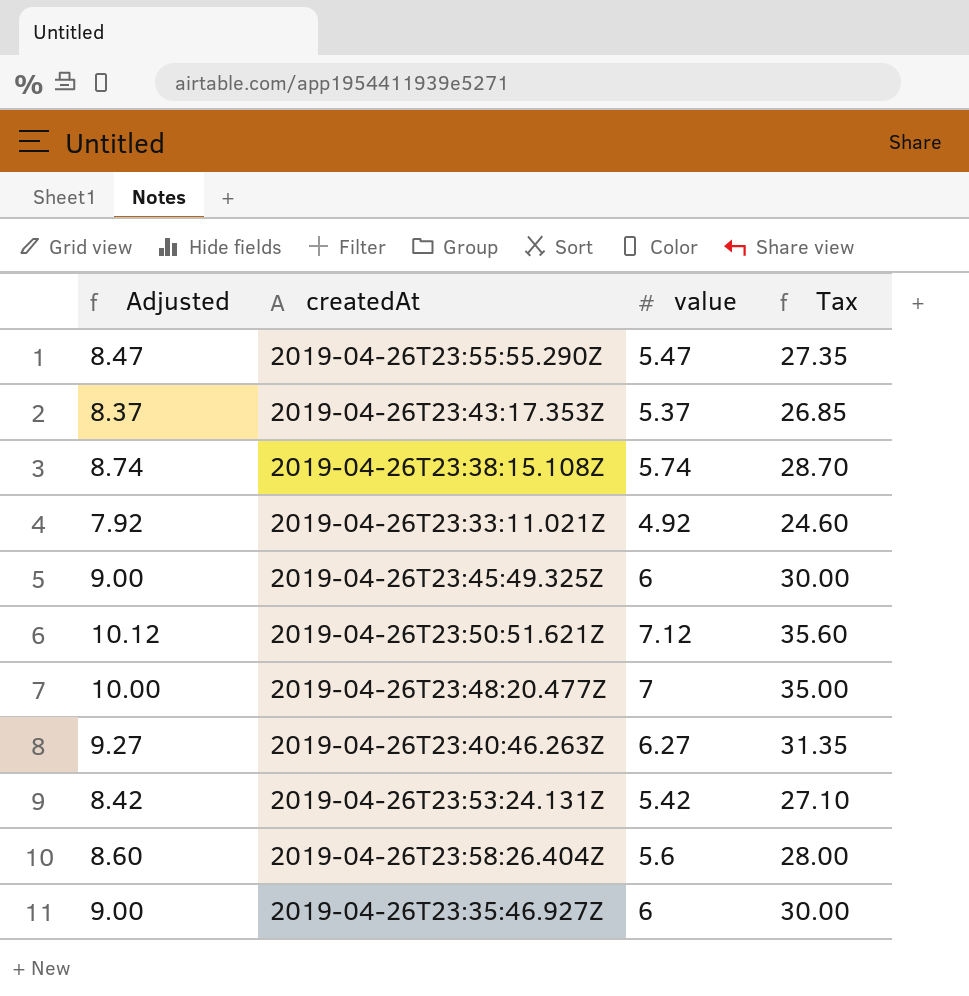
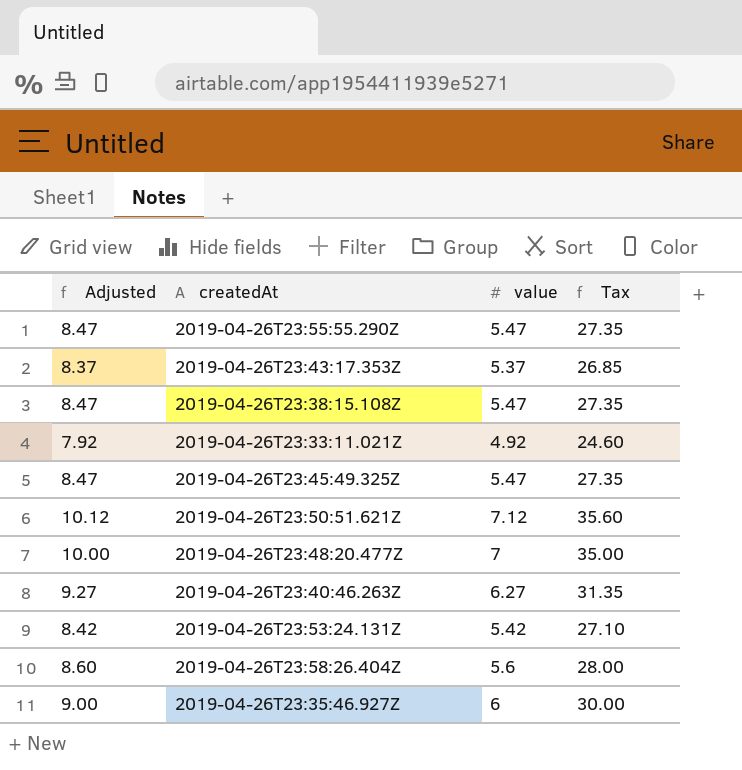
2019-04-26T23:38:15.108Z | Adjusted: 8.74 -> 8.47
2019-04-26T23:38:15.108Z | value: 5.74 -> 5.47
2019-04-26T23:38:15.108Z | Tax: 28.70 -> 27.35
2019-04-26T23:45:49.325Z | Adjusted: 9.00 -> 8.47
2019-04-26T23:45:49.325Z | value: 6 -> 5.47
2019-04-26T23:45:49.325Z | Tax: 30.00 -> 27.35

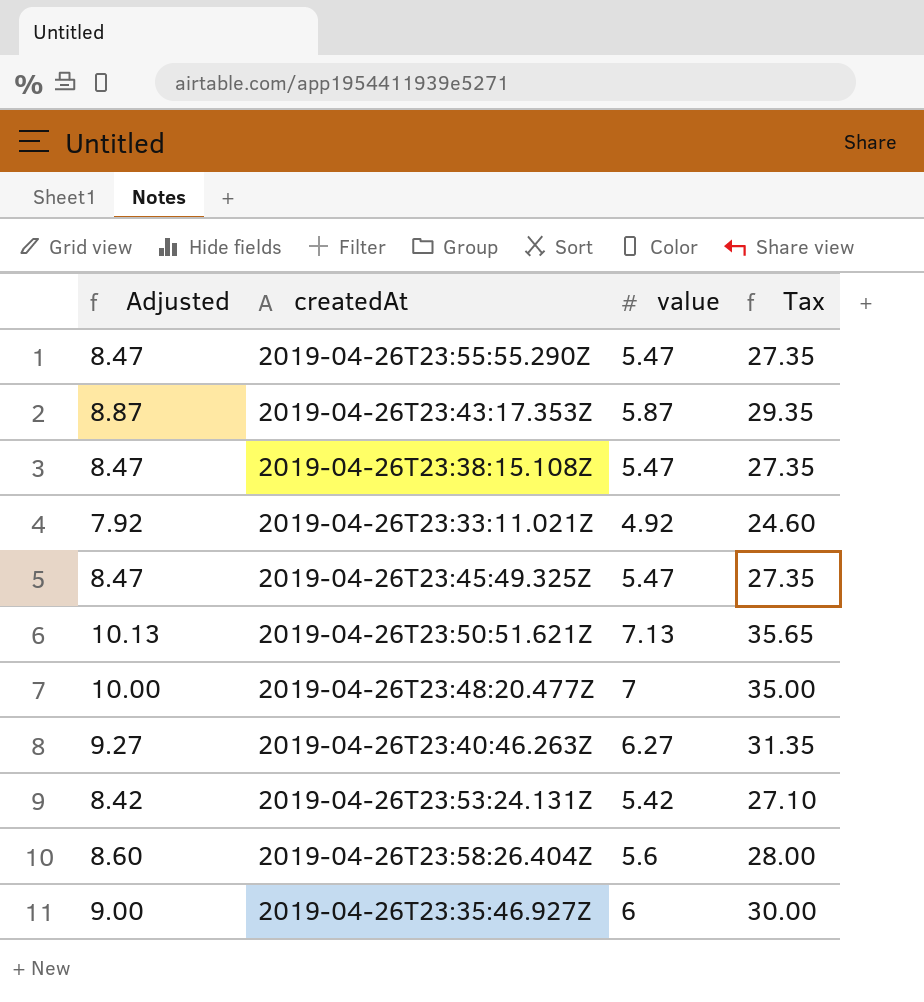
2019-04-26T23:43:17.353Z | Adjusted: 8.37 -> 8.87
2019-04-26T23:43:17.353Z | value: 5.37 -> 5.87
2019-04-26T23:43:17.353Z | Tax: 26.85 -> 29.35
2019-04-26T23:50:51.621Z | Adjusted: 10.12 -> 10.13
2019-04-26T23:50:51.621Z | value: 7.12 -> 7.13
2019-04-26T23:50:51.621Z | Tax: 35.60 -> 35.65

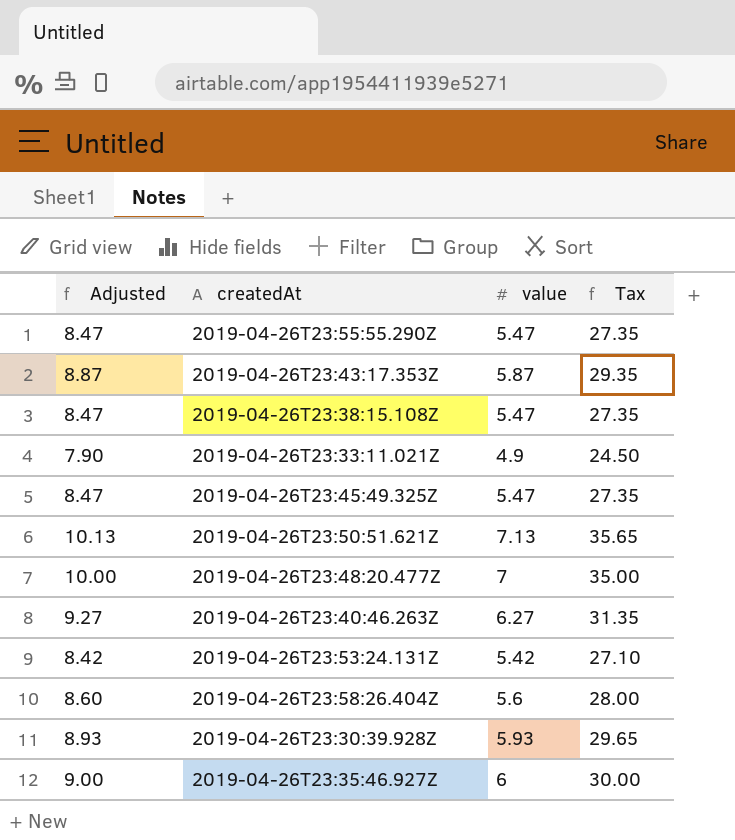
2019-04-26T23:33:11.021Z | Adjusted: 7.92 -> 7.90
2019-04-26T23:33:11.021Z | value: 4.92 -> 4.9
2019-04-26T23:33:11.021Z | Tax: 24.60 -> 24.50
row 2019-04-26T23:30:39.928Z: none -> 8.93 | 5.93 | 29.65

